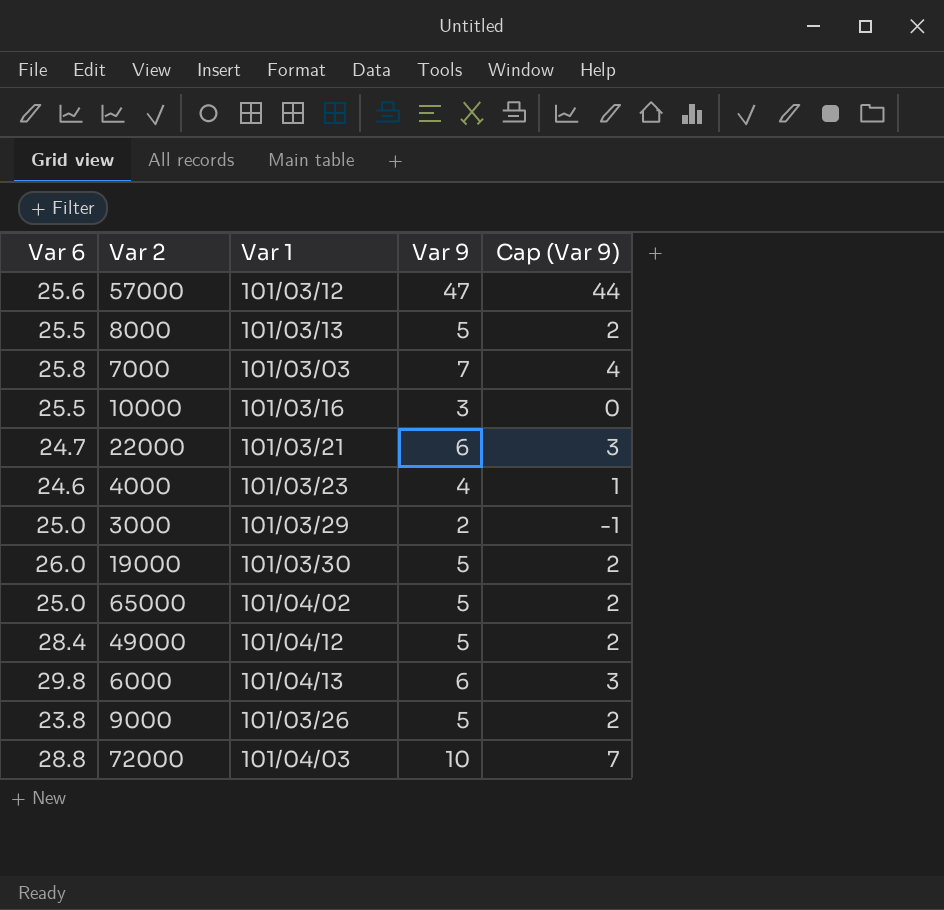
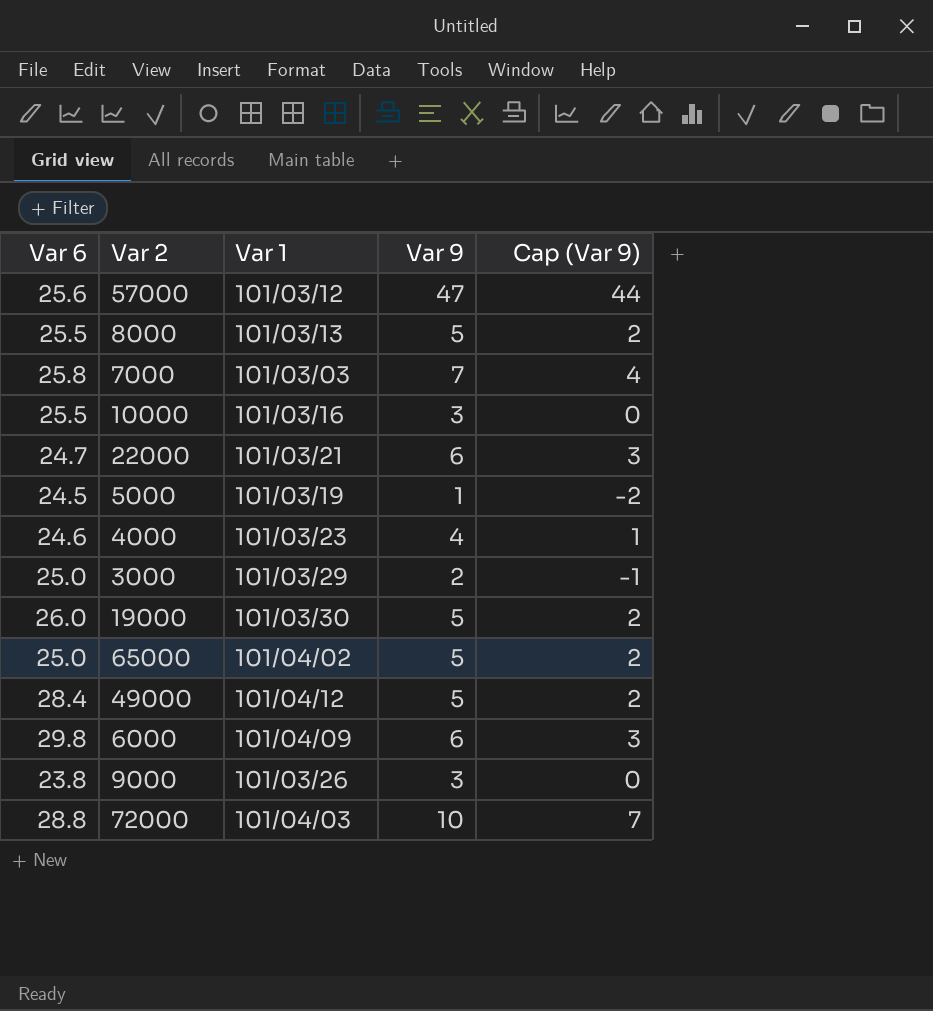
row 5000: none -> 24.5 | 101/03/19 | 1 | -2
6000 | Var 1: 101/04/13 -> 101/04/09
9000 | Var 9: 5 -> 3
9000 | Cap (Var 9): 2 -> 0

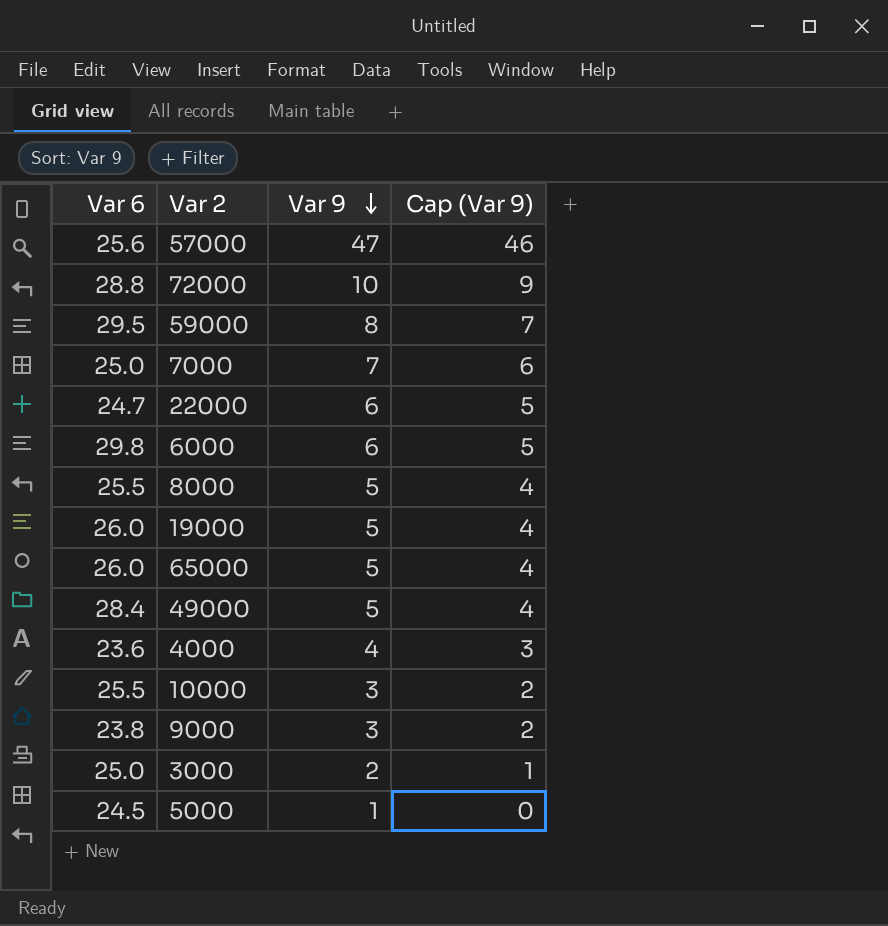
row order: none -> Var 9 descending
column Var 1 | position: 3 -> none
column Cap (Var 9) | formula: [Var 9] - 3 -> [Var 9] - 1
row 59000: none -> 29.5 | 8 | 7
7000 | Var 6: 25.8 -> 25.0
65000 | Var 6: 25.0 -> 26.0
4000 | Var 6: 24.6 -> 23.6

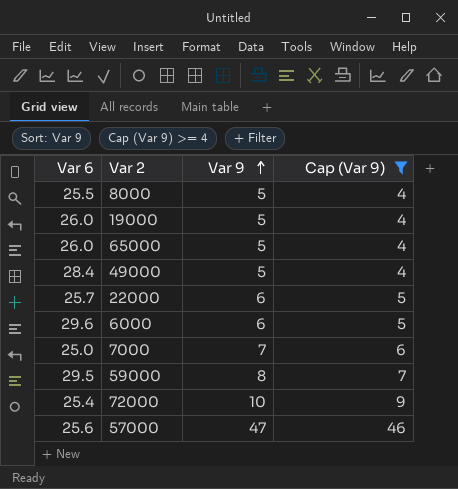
filter: none -> Cap (Var 9) >= 4
row order: Var 9 descending -> Var 9 ascending
22000 | Var 6: 24.7 -> 25.7
6000 | Var 6: 29.8 -> 29.6
72000 | Var 6: 28.8 -> 25.4

